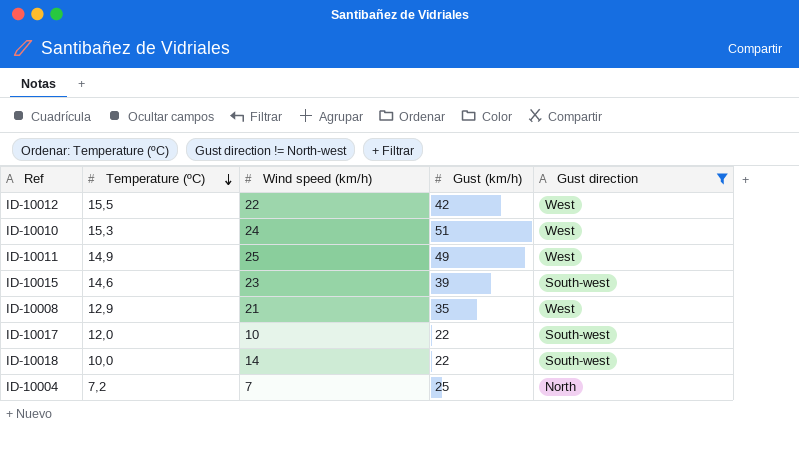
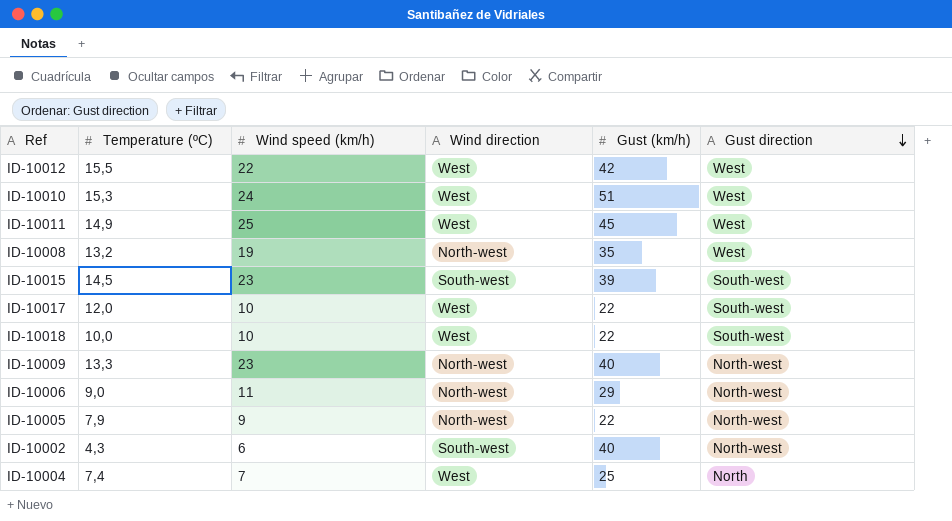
filter: Gust direction != North-west -> none
row order: Temperature (ºC) descending -> Gust direction descending
column Wind direction | position: none -> 4
ID-10011 | Gust (km/h): 49 -> 45
ID-10008 | Temperature (ºC): 12,9 -> 13,2
ID-10008 | Wind speed (km/h): 21 -> 19
ID-10015 | Temperature (ºC): 14,6 -> 14,5
ID-10018 | Wind speed (km/h): 14 -> 10
ID-10004 | Temperature (ºC): 7,2 -> 7,4

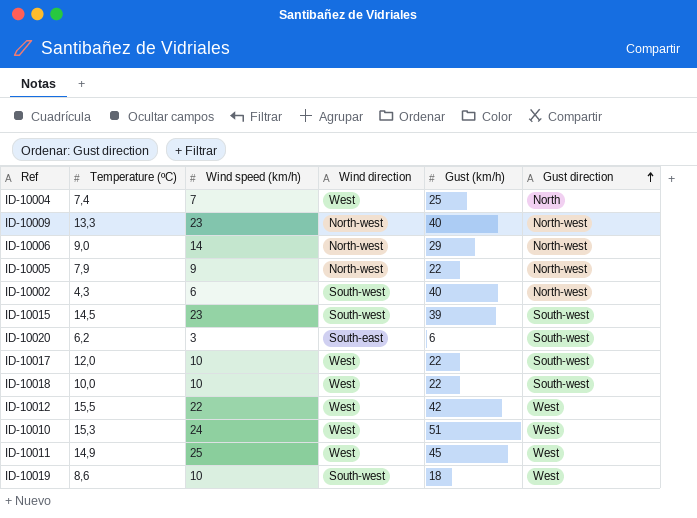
row order: Gust direction descending -> Gust direction ascending
row ID-10008: 13,2 | 19 | North-west | 35 | West -> none
ID-10006 | Wind speed (km/h): 11 -> 14
row ID-10020: none -> 6,2 | 3 | South-east | 6 | South-west
row ID-10019: none -> 8,6 | 10 | South-west | 18 | West

